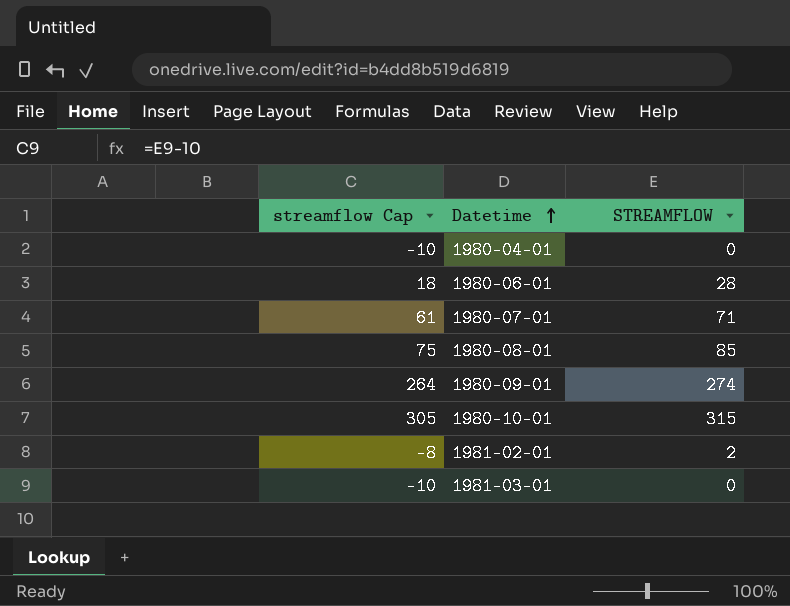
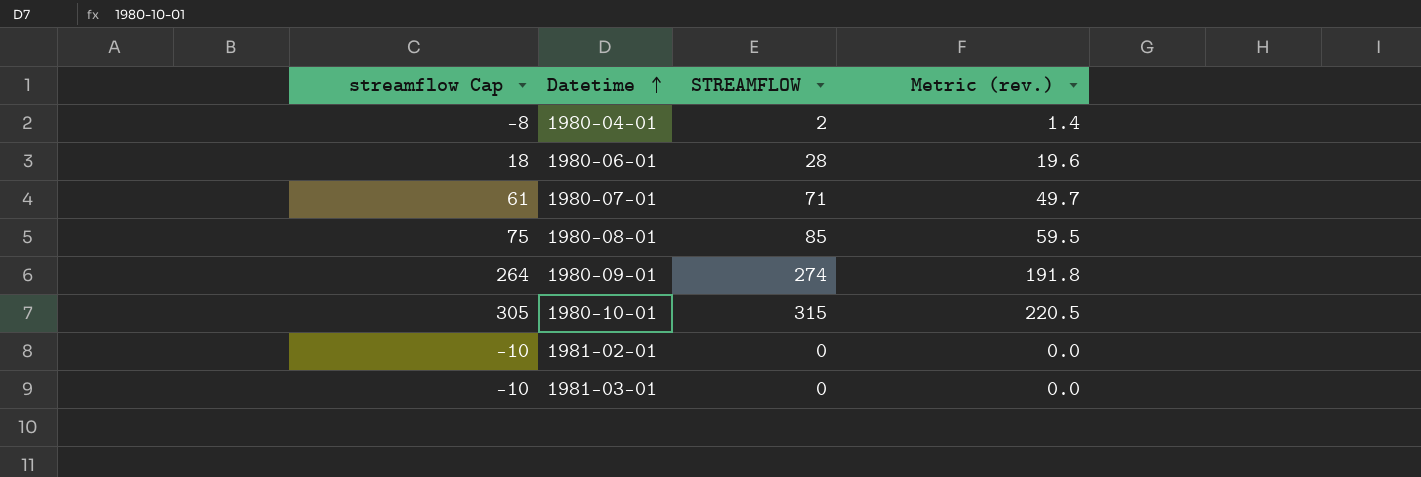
column Metric (rev.) | formula: none -> [STREAMFLOW] * 0.7
1980-04-01 | streamflow Cap: -10 -> -8
1980-04-01 | STREAMFLOW: 0 -> 2
1981-02-01 | streamflow Cap: -8 -> -10
1981-02-01 | STREAMFLOW: 2 -> 0

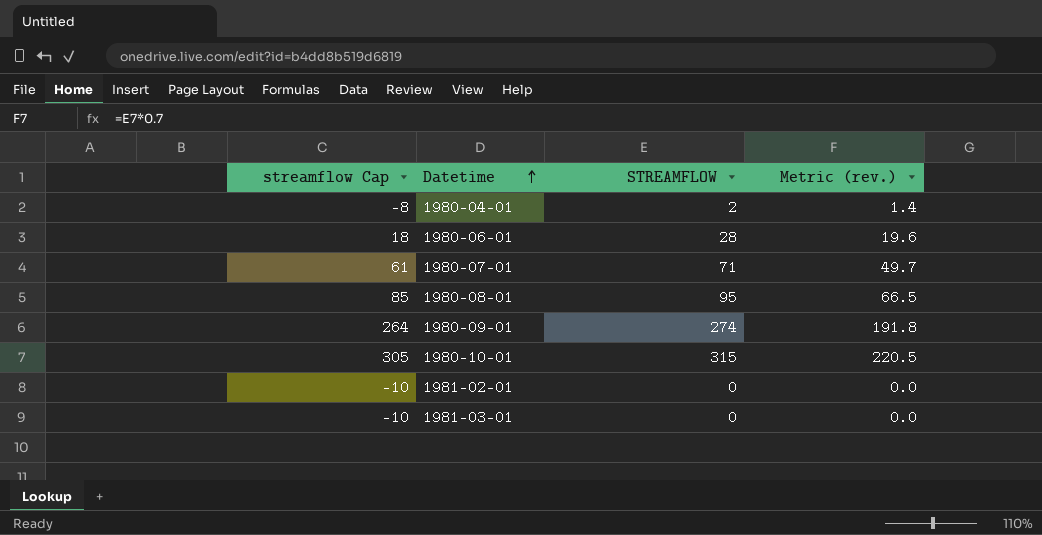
1980-08-01 | streamflow Cap: 75 -> 85
1980-08-01 | STREAMFLOW: 85 -> 95
1980-08-01 | Metric (rev.): 59.5 -> 66.5

